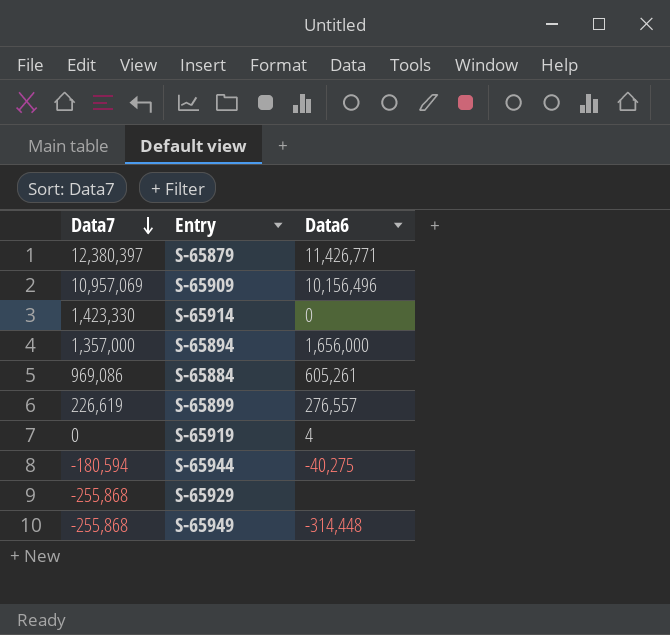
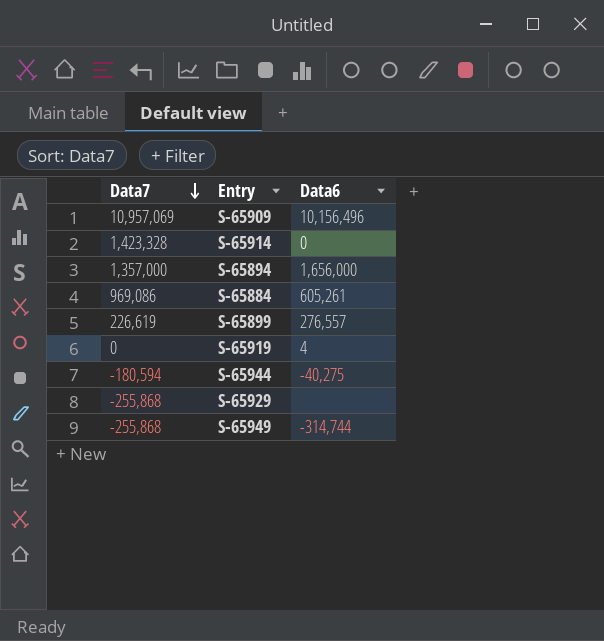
row S-65879: 12,380,397 | 11,426,771 -> none
S-65914 | Data7: 1,423,330 -> 1,423,328
S-65949 | Data6: -314,448 -> -314,744

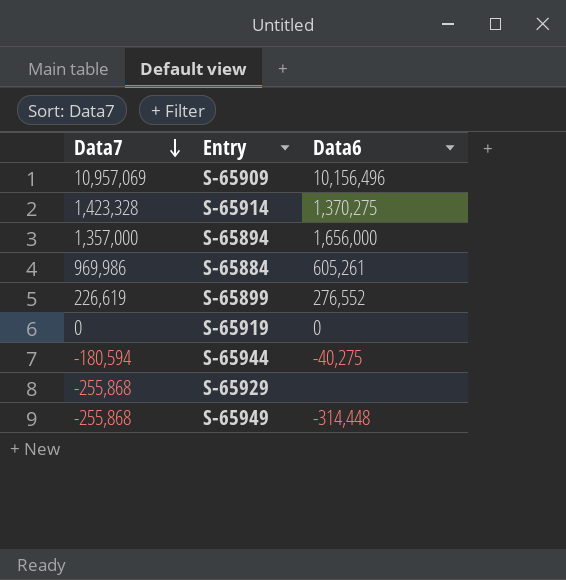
S-65914 | Data6: 0 -> 1,370,275
S-65884 | Data7: 969,086 -> 969,986
S-65899 | Data6: 276,557 -> 276,552
S-65919 | Data6: 4 -> 0
S-65949 | Data6: -314,744 -> -314,448

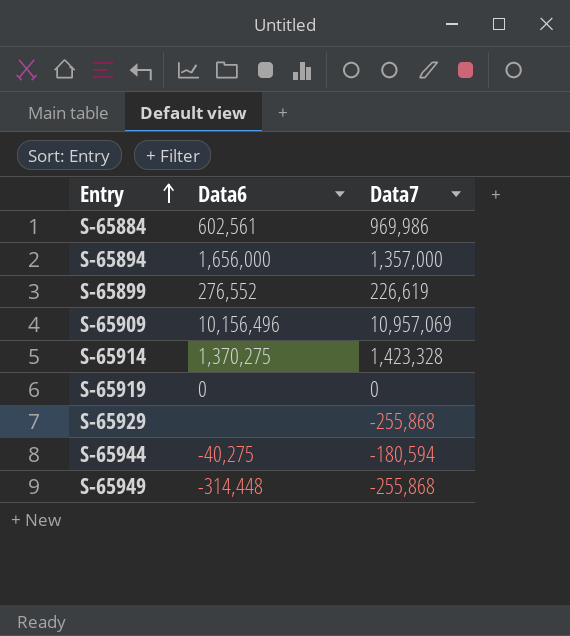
row order: Data7 descending -> Entry ascending
column Data7 | position: 1 -> 3
S-65884 | Data6: 605,261 -> 602,561

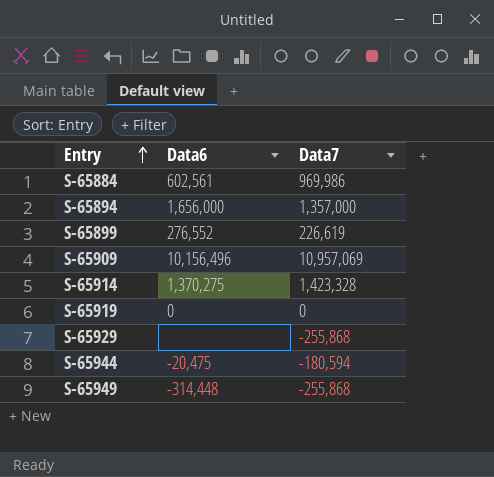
S-65944 | Data6: -40,275 -> -20,475

